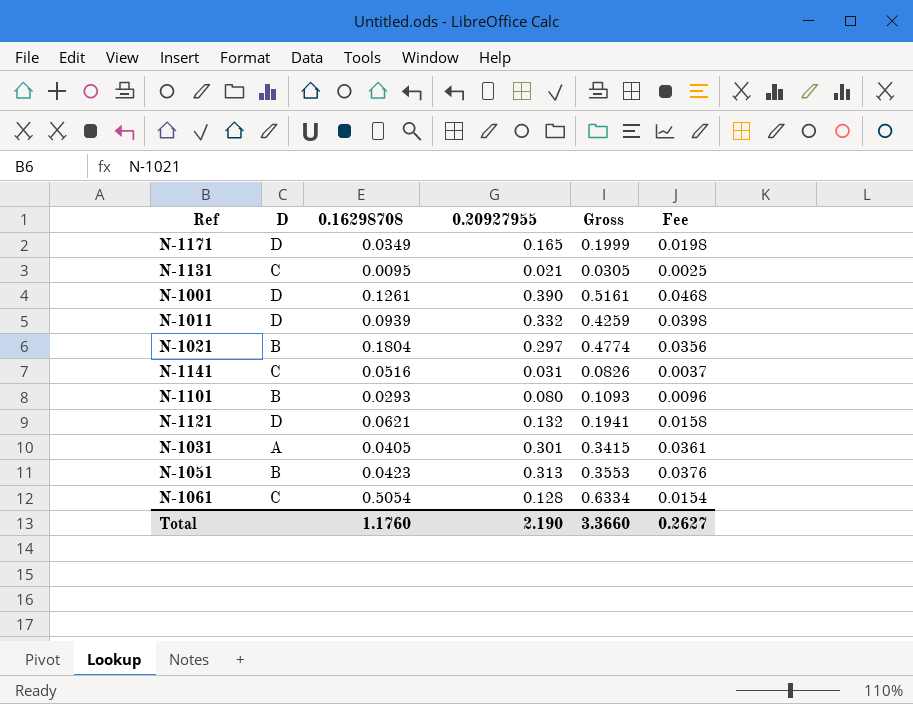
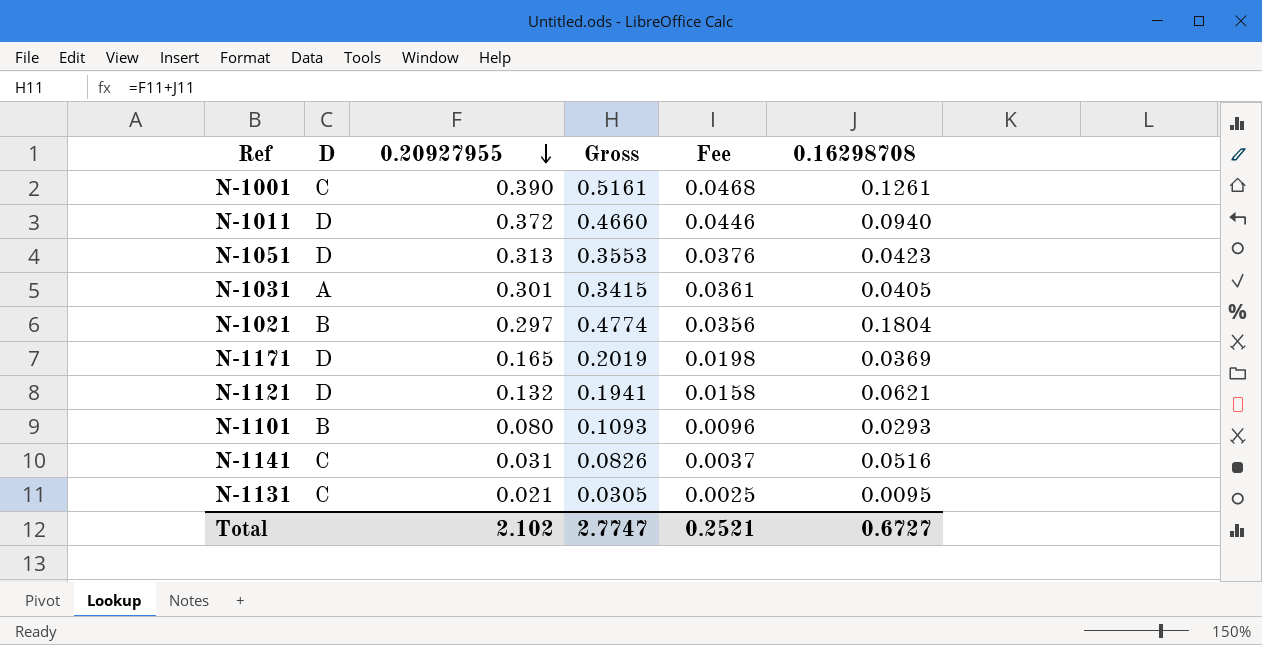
row order: none -> 0.20927955 descending
column 0.16298708 | position: 3 -> 6
row N-1061: C | 0.5054 | 0.128 | 0.6334 | 0.0154 -> none
N-1001 | D: D -> C
N-1011 | 0.20927955: 0.332 -> 0.372
N-1011 | Gross: 0.4259 -> 0.4660
N-1011 | Fee: 0.0398 -> 0.0446
N-1011 | 0.16298708: 0.0939 -> 0.0940
N-1051 | D: B -> D
N-1171 | Gross: 0.1999 -> 0.2019
N-1171 | 0.16298708: 0.0349 -> 0.0369
Total | 0.20927955: 2.190 -> 2.102
Total | Gross: 3.3660 -> 2.7747
Total | Fee: 0.2627 -> 0.2521
Total | 0.16298708: 1.1760 -> 0.6727

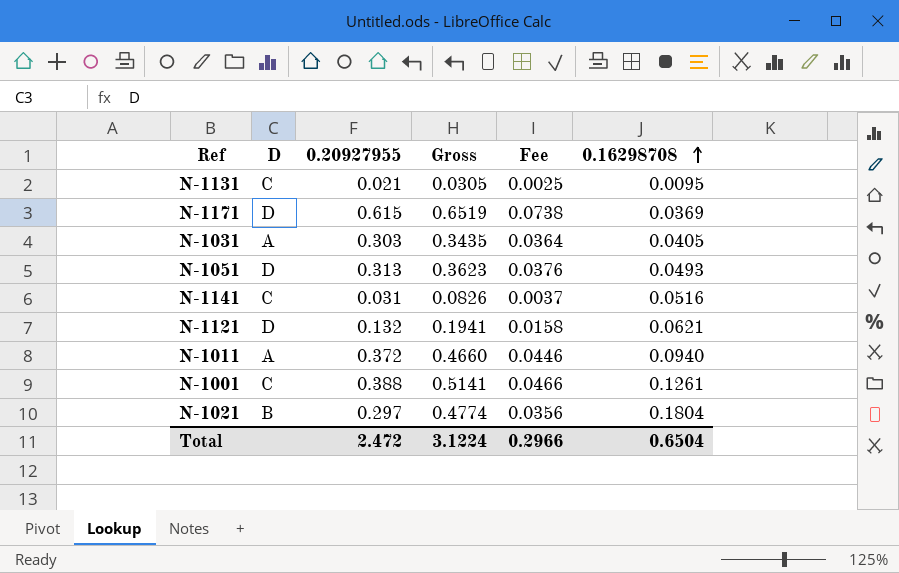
row order: 0.20927955 descending -> 0.16298708 ascending
row N-1101: B | 0.080 | 0.1093 | 0.0096 | 0.0293 -> none
N-1171 | 0.20927955: 0.165 -> 0.615
N-1171 | Gross: 0.2019 -> 0.6519
N-1171 | Fee: 0.0198 -> 0.0738
N-1031 | 0.20927955: 0.301 -> 0.303
N-1031 | Gross: 0.3415 -> 0.3435
N-1031 | Fee: 0.0361 -> 0.0364
N-1051 | Gross: 0.3553 -> 0.3623
N-1051 | 0.16298708: 0.0423 -> 0.0493
N-1011 | D: D -> A
N-1001 | 0.20927955: 0.390 -> 0.388
N-1001 | Gross: 0.5161 -> 0.5141
N-1001 | Fee: 0.0468 -> 0.0466
Total | 0.20927955: 2.102 -> 2.472
Total | Gross: 2.7747 -> 3.1224
Total | Fee: 0.2521 -> 0.2966
Total | 0.16298708: 0.6727 -> 0.6504

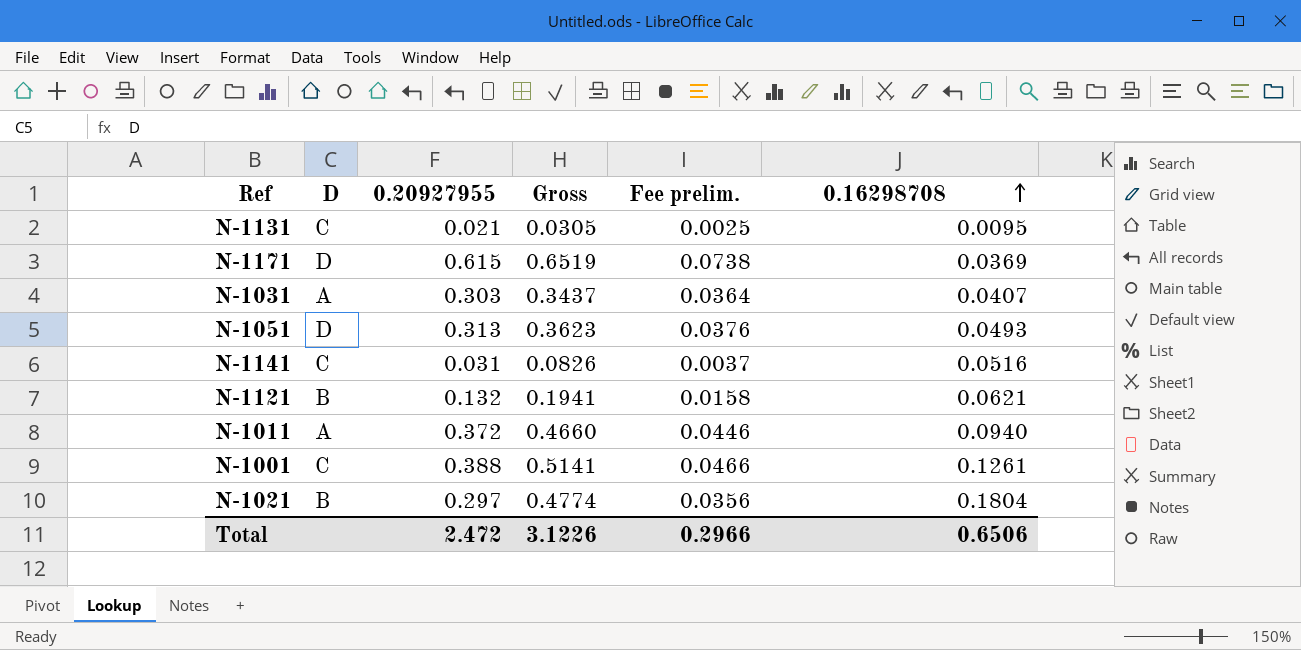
column name: Fee -> Fee prelim.
N-1031 | Gross: 0.3435 -> 0.3437
N-1031 | 0.16298708: 0.0405 -> 0.0407
N-1121 | D: D -> B
Total | Gross: 3.1224 -> 3.1226
Total | 0.16298708: 0.6504 -> 0.6506

